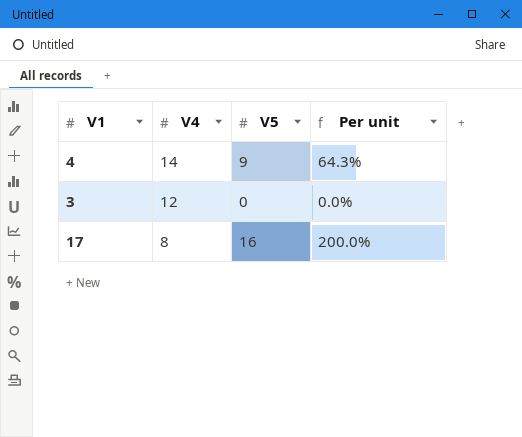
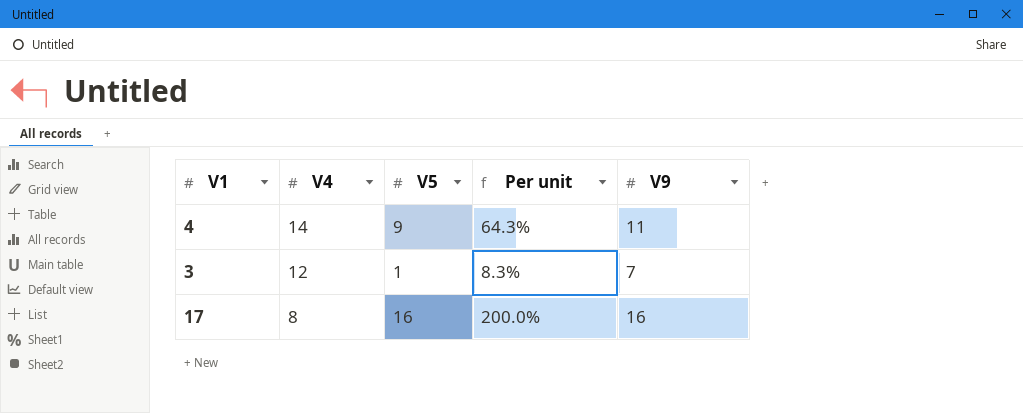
column V9 | position: none -> 5
3 | V5: 0 -> 1
3 | Per unit: 0.0% -> 8.3%

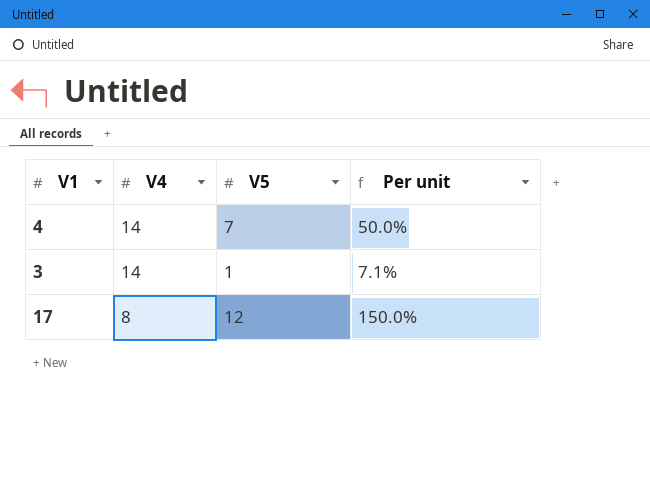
column V9 | position: 5 -> none
4 | V5: 9 -> 7
4 | Per unit: 64.3% -> 50.0%
3 | V4: 12 -> 14
3 | Per unit: 8.3% -> 7.1%
17 | V5: 16 -> 12
17 | Per unit: 200.0% -> 150.0%

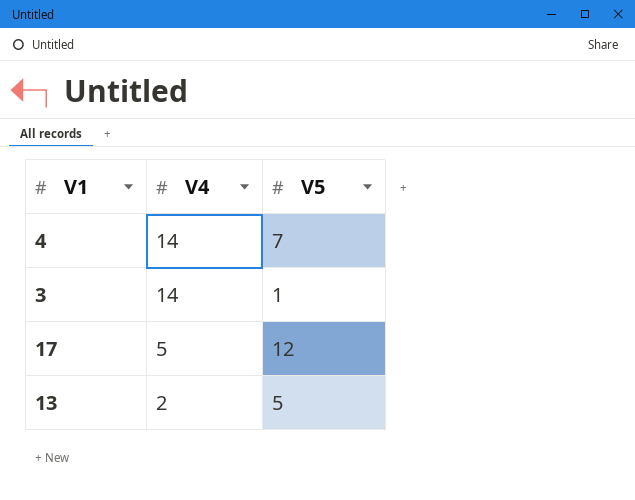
column Per unit | formula: [V5] / [V4] -> none
17 | V4: 8 -> 5
row 13: none -> 2 | 5

